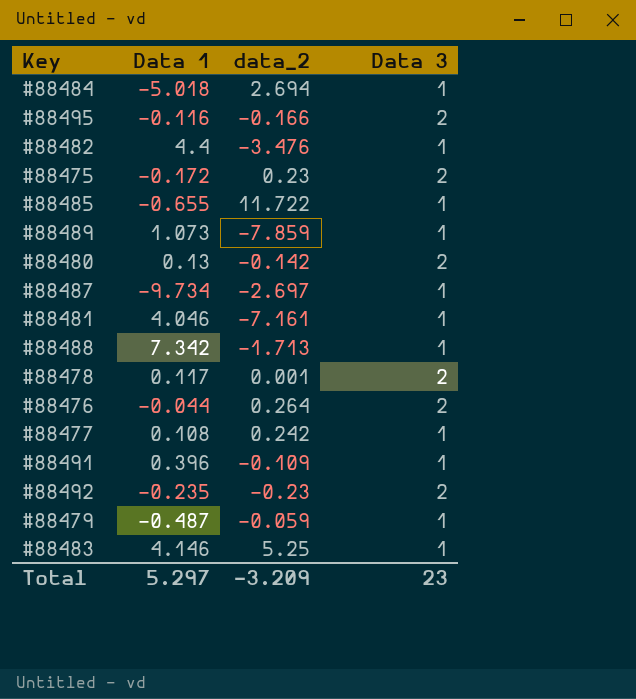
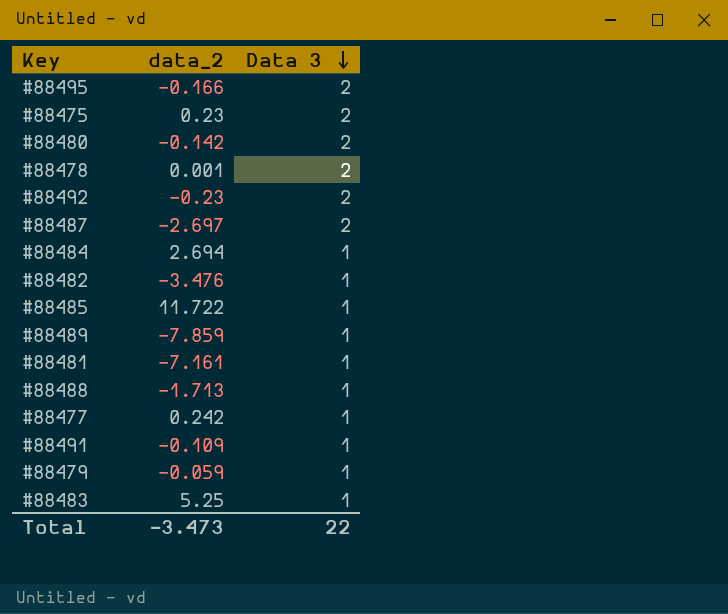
row order: none -> Data 3 descending
column Data 1 | position: 2 -> none
row #88476: -0.044 | 0.264 | 2 -> none
#88487 | Data 3: 1 -> 2
Total | data_2: -3.209 -> -3.473
Total | Data 3: 23 -> 22

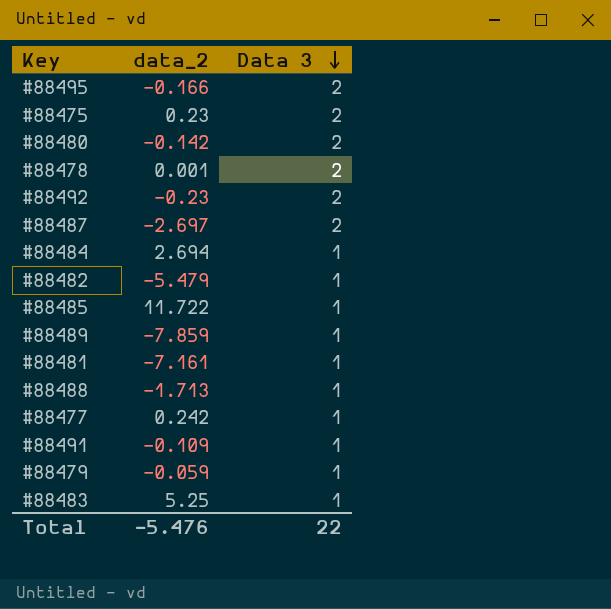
#88482 | data_2: -3.476 -> -5.479
Total | data_2: -3.473 -> -5.476

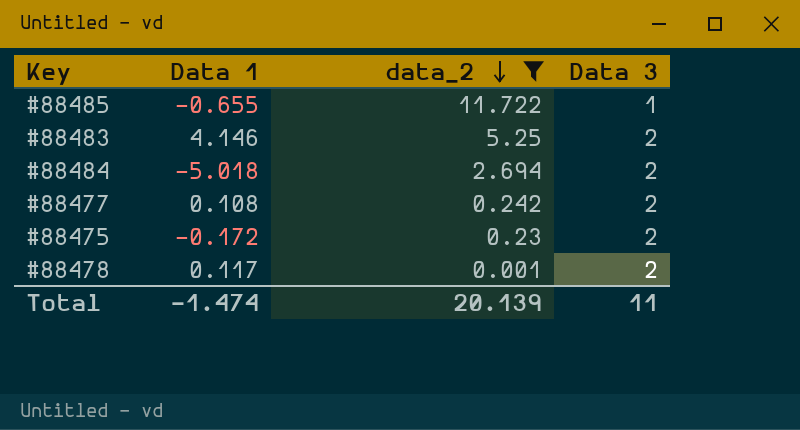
filter: none -> data_2 >= 0.001
row order: Data 3 descending -> data_2 descending
column Data 1 | position: none -> 2
#88483 | Data 3: 1 -> 2
#88484 | Data 3: 1 -> 2
#88477 | Data 3: 1 -> 2
Total | data_2: -5.476 -> 20.139
Total | Data 3: 22 -> 11

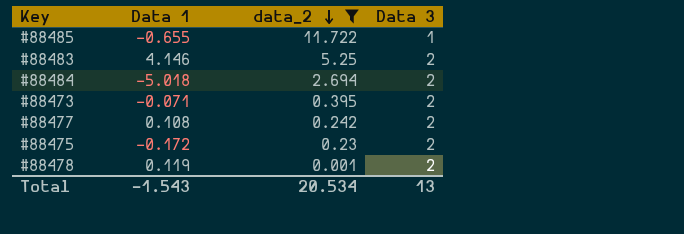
row #88473: none -> -0.071 | 0.395 | 2
#88478 | Data 1: 0.117 -> 0.119
Total | Data 1: -1.474 -> -1.543
Total | data_2: 20.139 -> 20.534
Total | Data 3: 11 -> 13

